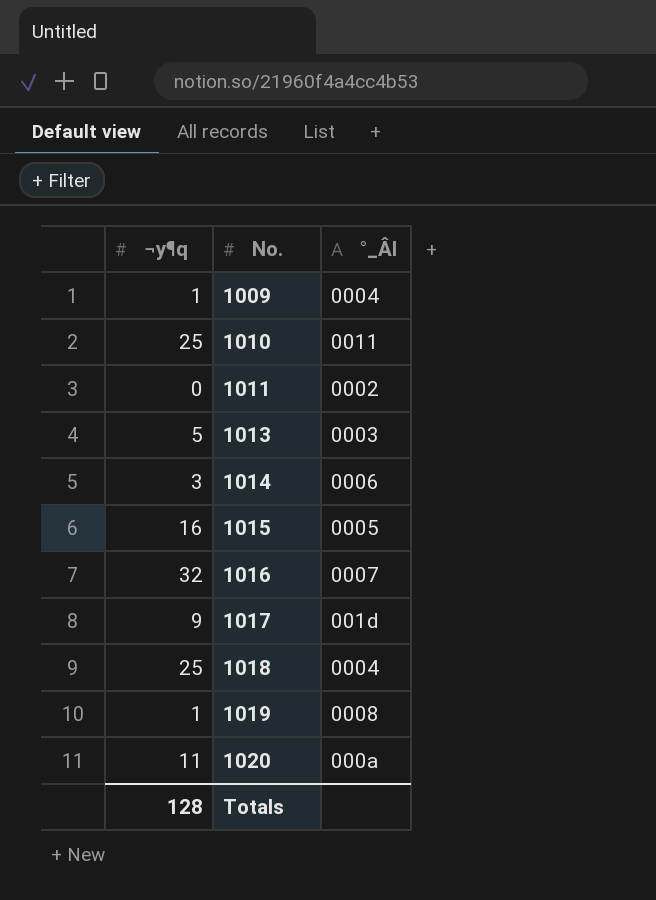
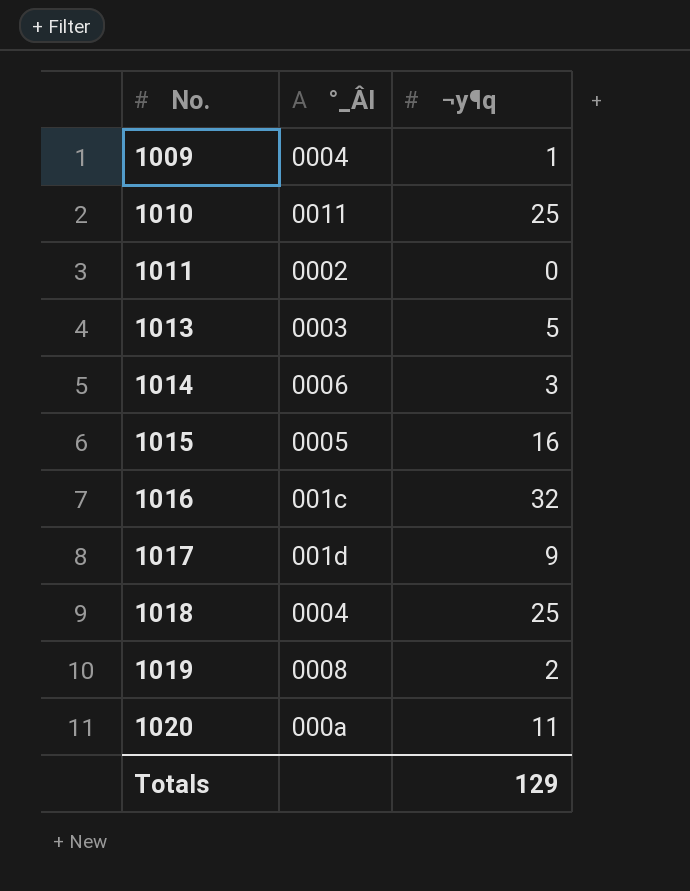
column ¬y¶q | position: 1 -> 3
1016 | °_ÂI: 0007 -> 001c
1019 | ¬y¶q: 1 -> 2
Totals | ¬y¶q: 128 -> 129

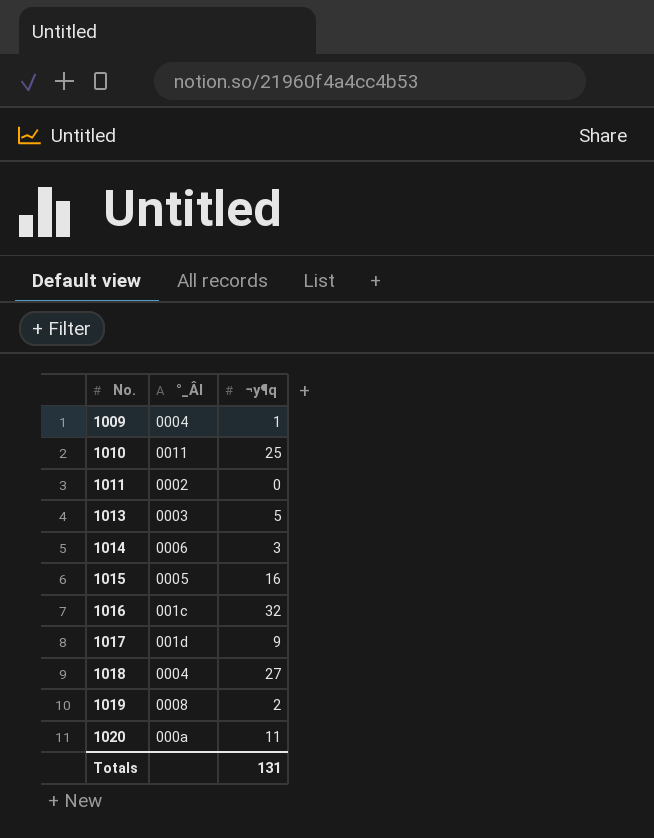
1018 | ¬y¶q: 25 -> 27
Totals | ¬y¶q: 129 -> 131

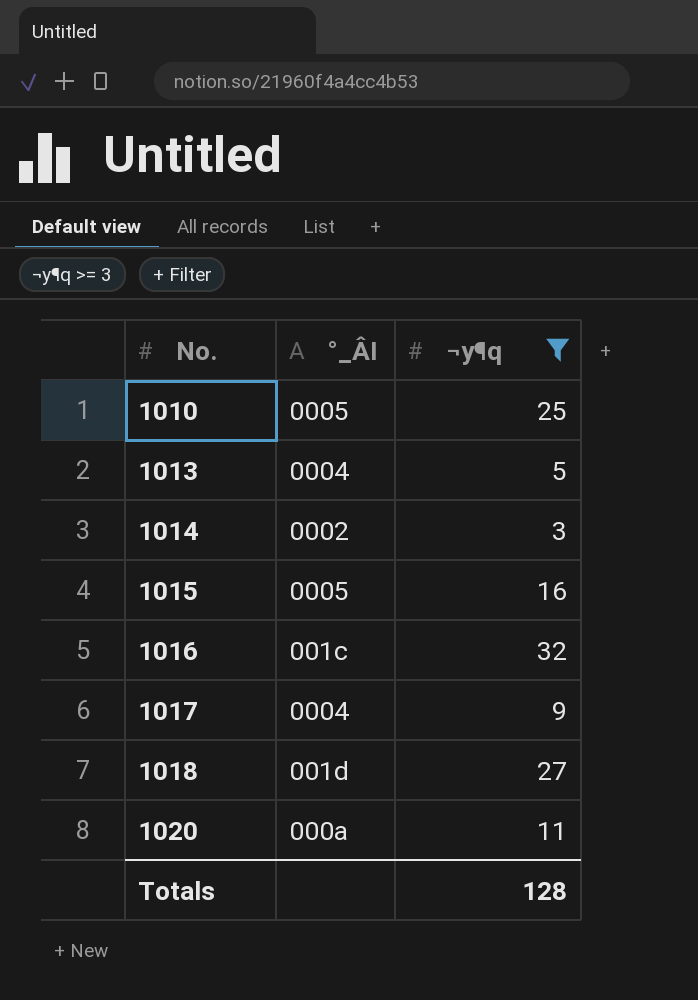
filter: none -> ¬y¶q >= 3
1010 | °_ÂI: 0011 -> 0005
1013 | °_ÂI: 0003 -> 0004
1014 | °_ÂI: 0006 -> 0002
1017 | °_ÂI: 001d -> 0004
1018 | °_ÂI: 0004 -> 001d
Totals | ¬y¶q: 131 -> 128

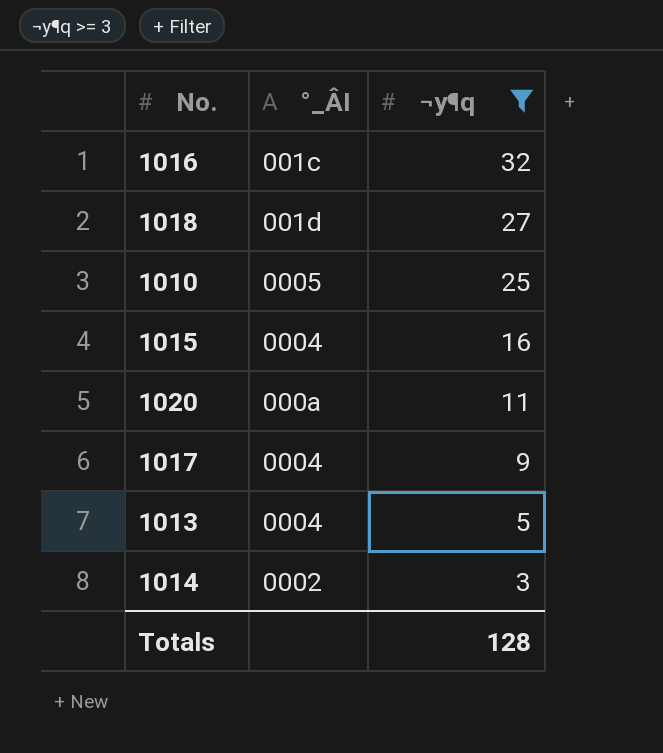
row order: No. ascending -> ¬y¶q descending
1015 | °_ÂI: 0005 -> 0004

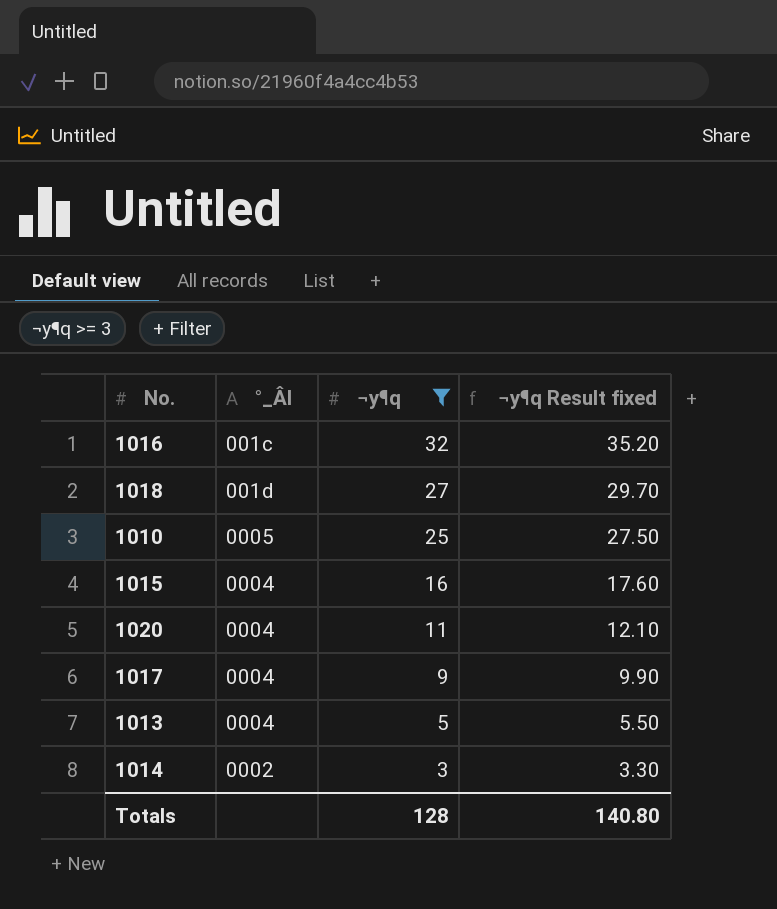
column ¬y¶q Result fixed | formula: none -> [¬y¶q] * 1.1
1020 | °_ÂI: 000a -> 0004

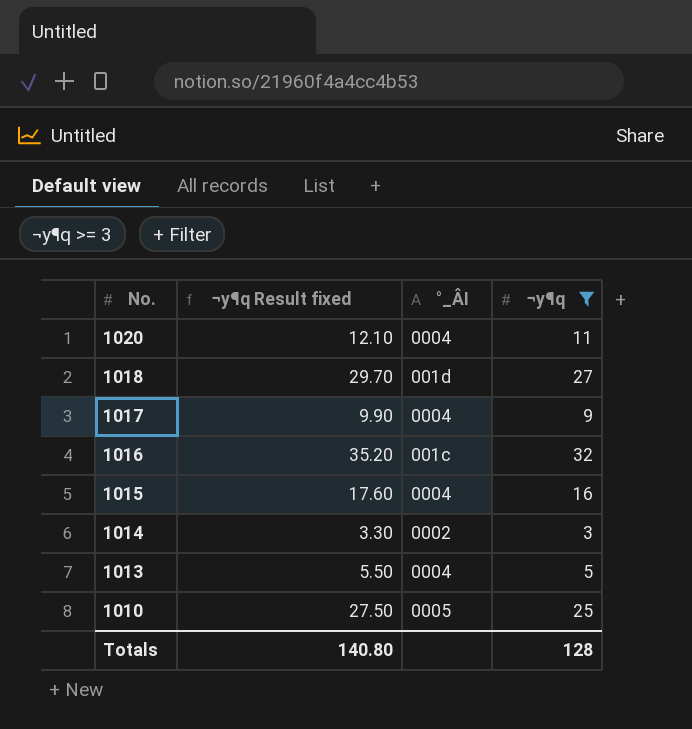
row order: ¬y¶q descending -> No. descending
column ¬y¶q Result fixed | position: 4 -> 2

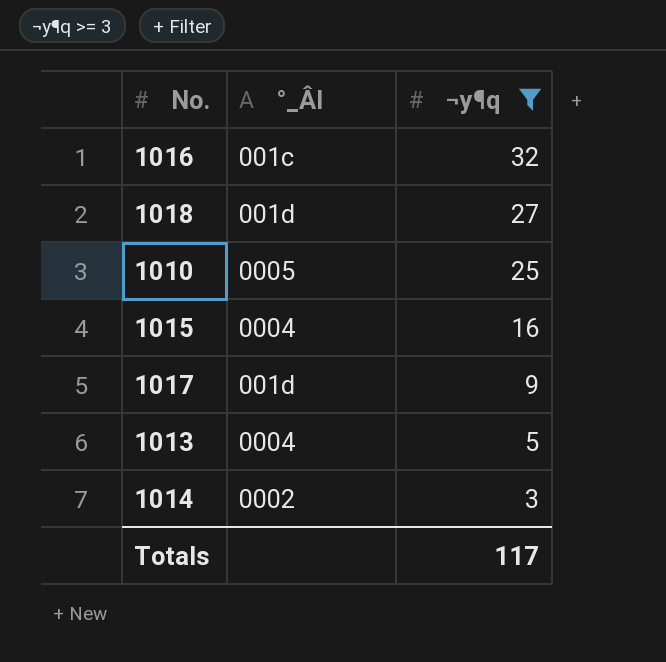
row order: No. descending -> ¬y¶q descending
column ¬y¶q Result fixed | formula: [¬y¶q] * 1.1 -> none
row 1020: 12.10 | 0004 | 11 -> none
1017 | °_ÂI: 0004 -> 001d
Totals | ¬y¶q: 128 -> 117

